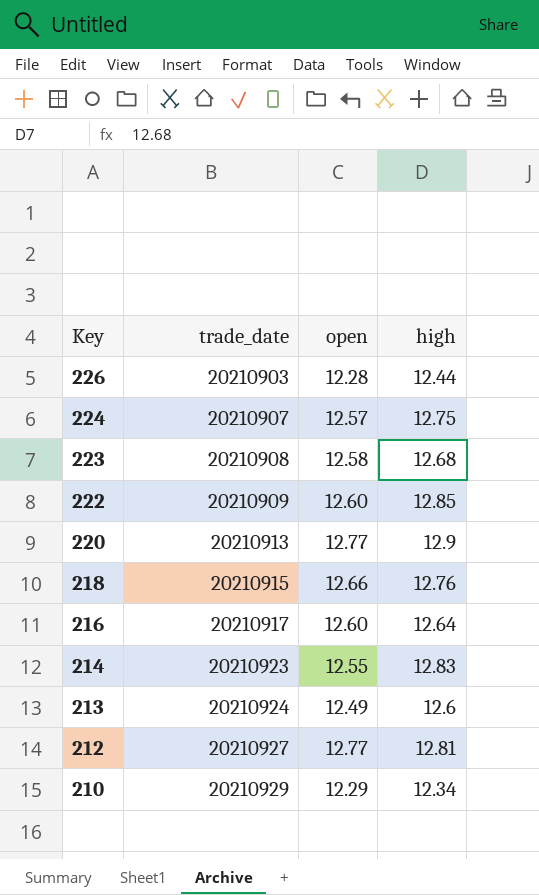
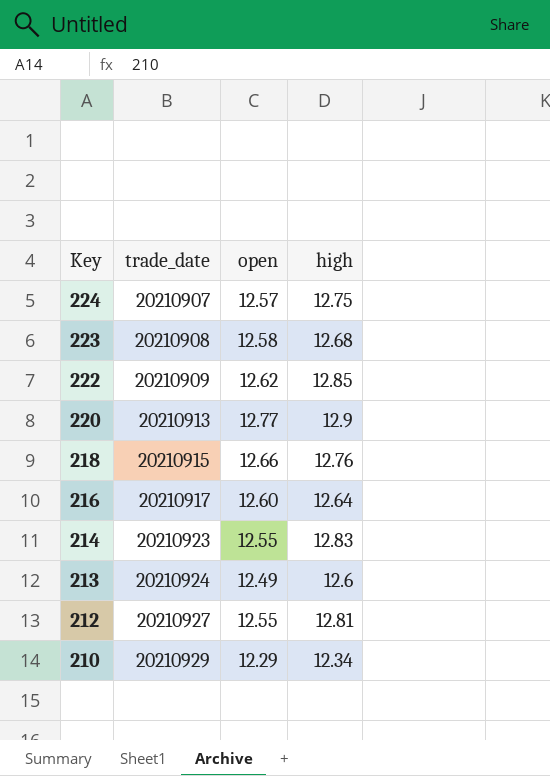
row 226: 20210903 | 12.28 | 12.44 -> none
222 | open: 12.60 -> 12.62
212 | open: 12.77 -> 12.55

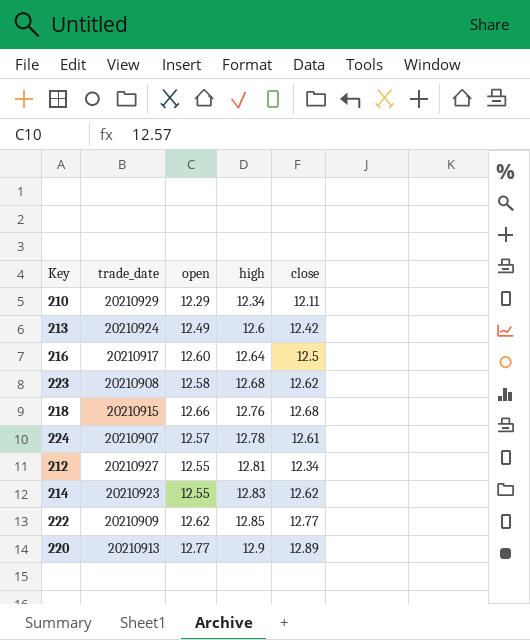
row order: Key descending -> high ascending
column close | position: none -> 5
224 | high: 12.75 -> 12.78

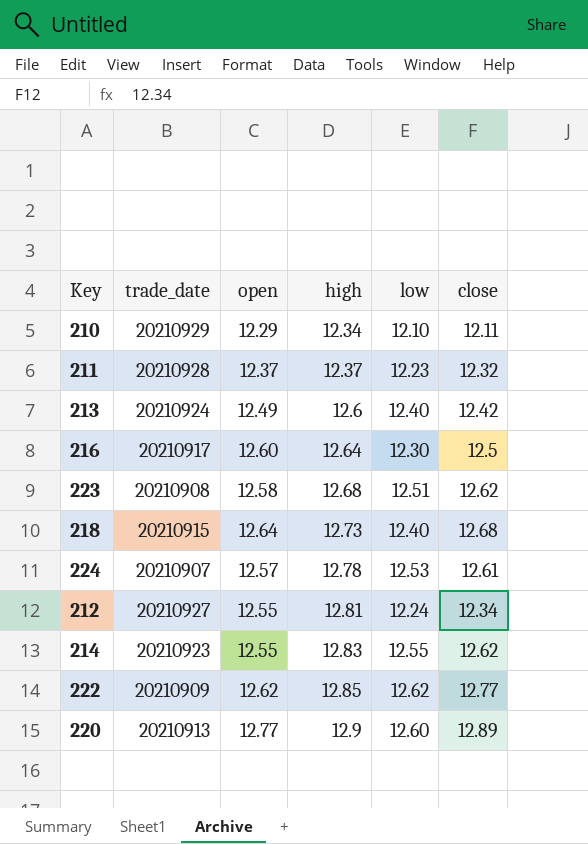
column low | position: none -> 5
row 211: none -> 20210928 | 12.37 | 12.37 | 12.23 | 12.32
218 | open: 12.66 -> 12.64
218 | high: 12.76 -> 12.73

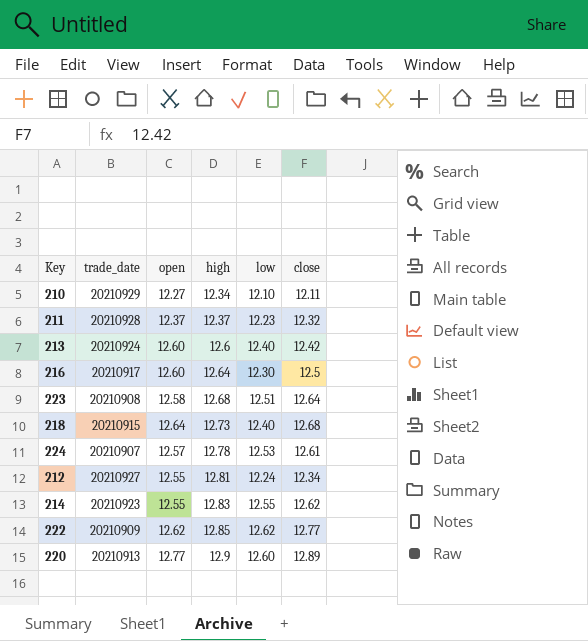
210 | open: 12.29 -> 12.27
213 | open: 12.49 -> 12.60
223 | close: 12.62 -> 12.64

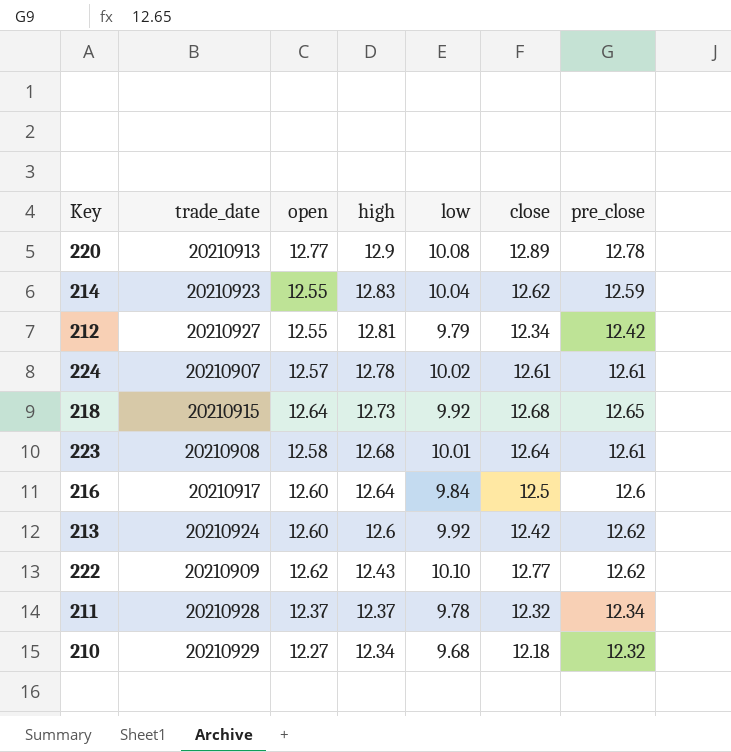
row order: high ascending -> high descending
column pre_close | position: none -> 7
220 | low: 12.60 -> 10.08
214 | low: 12.55 -> 10.04
212 | low: 12.24 -> 9.79
224 | low: 12.53 -> 10.02
218 | low: 12.40 -> 9.92
223 | low: 12.51 -> 10.01
216 | low: 12.30 -> 9.84
213 | low: 12.40 -> 9.92
222 | high: 12.85 -> 12.43
222 | low: 12.62 -> 10.10
211 | low: 12.23 -> 9.78
210 | low: 12.10 -> 9.68
210 | close: 12.11 -> 12.18

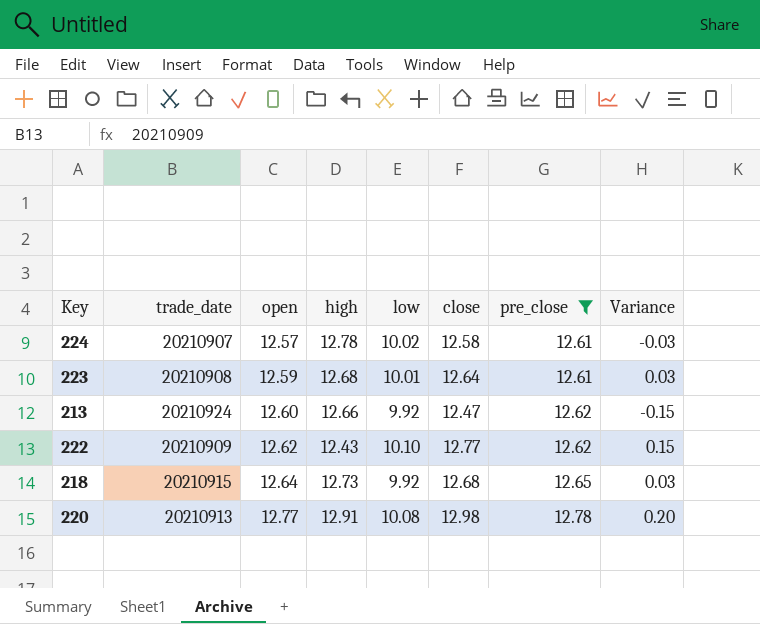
filter: none -> pre_close >= 12.61
row order: high descending -> open ascending
column Variance | formula: none -> [close] - [pre_close]
224 | close: 12.61 -> 12.58
223 | open: 12.58 -> 12.59
213 | high: 12.6 -> 12.66
213 | close: 12.42 -> 12.47
220 | high: 12.9 -> 12.91
220 | close: 12.89 -> 12.98

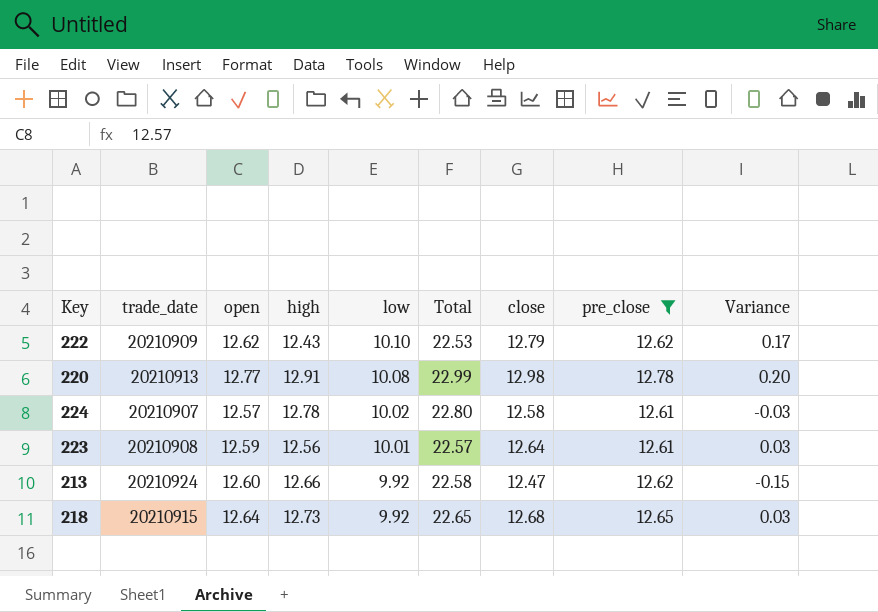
row order: open ascending -> low descending
column Total | formula: none -> [high] + [low]
222 | close: 12.77 -> 12.79
222 | Variance: 0.15 -> 0.17
223 | high: 12.68 -> 12.56

